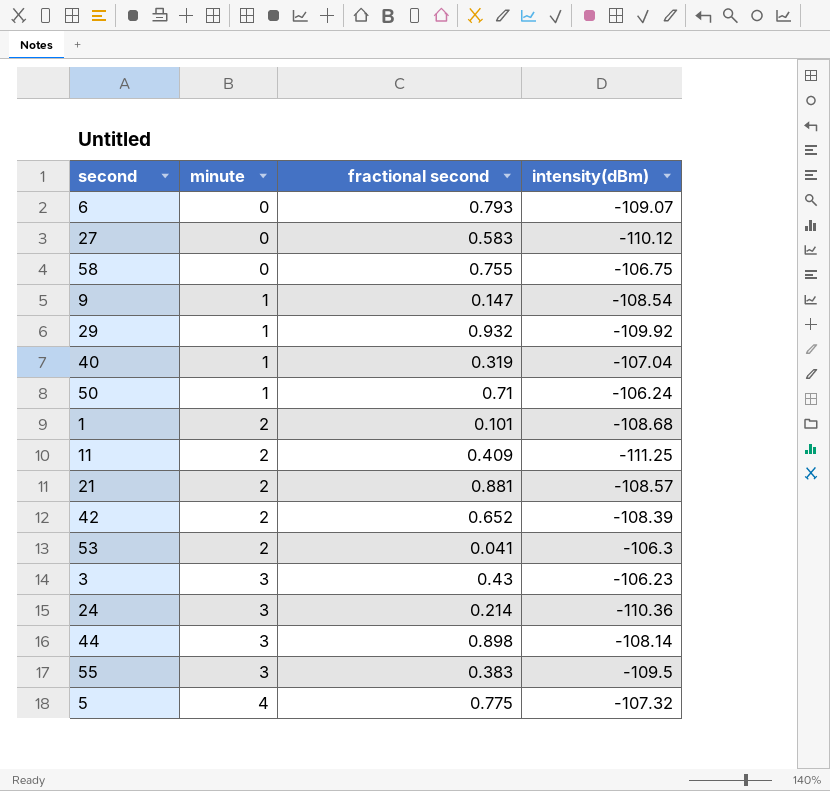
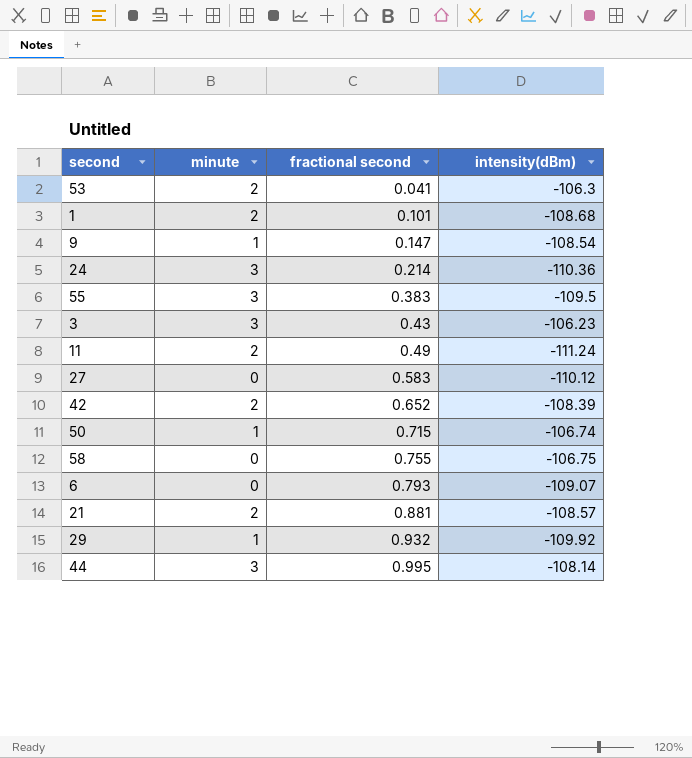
row order: minute ascending -> fractional second ascending
row 40: 1 | 0.319 | -107.04 -> none
row 5: 4 | 0.775 | -107.32 -> none
11 | fractional second: 0.409 -> 0.49
11 | intensity(dBm): -111.25 -> -111.24
50 | fractional second: 0.71 -> 0.715
50 | intensity(dBm): -106.24 -> -106.74
44 | fractional second: 0.898 -> 0.995

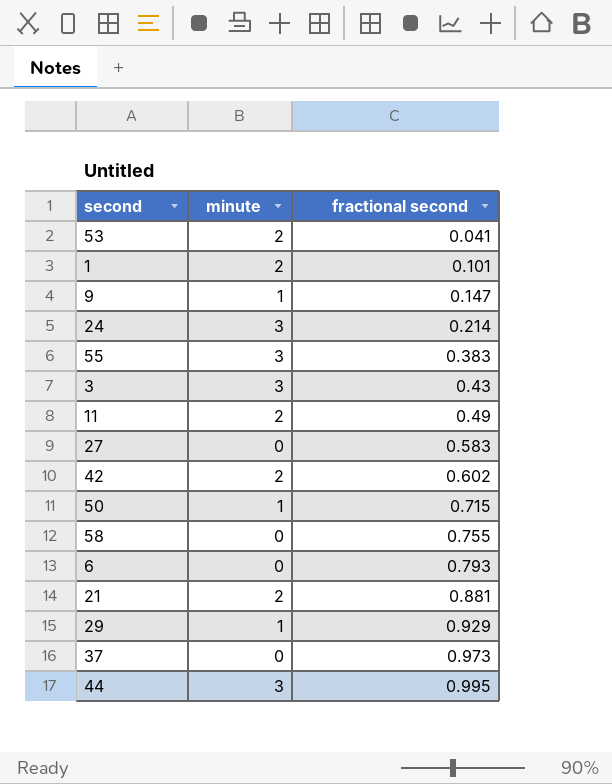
column intensity(dBm) | position: 4 -> none
42 | fractional second: 0.652 -> 0.602
29 | fractional second: 0.932 -> 0.929
row 37: none -> 0 | 0.973

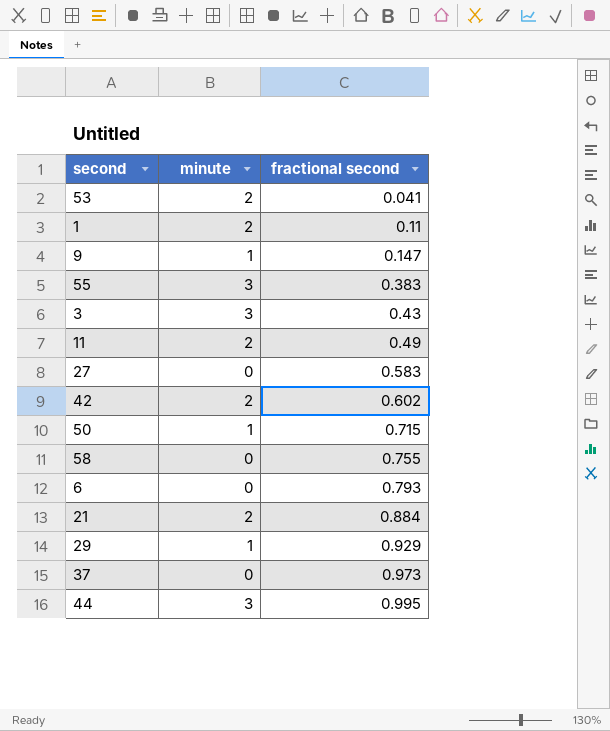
row 24: 3 | 0.214 -> none
1 | fractional second: 0.101 -> 0.11
21 | fractional second: 0.881 -> 0.884

